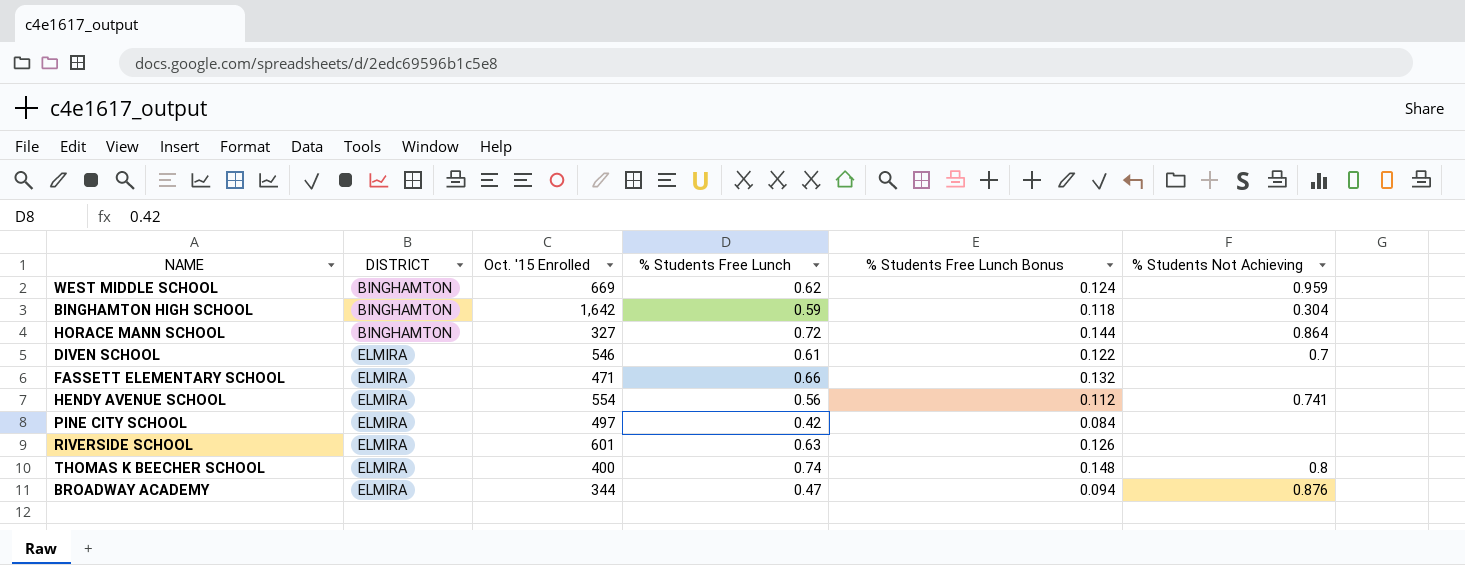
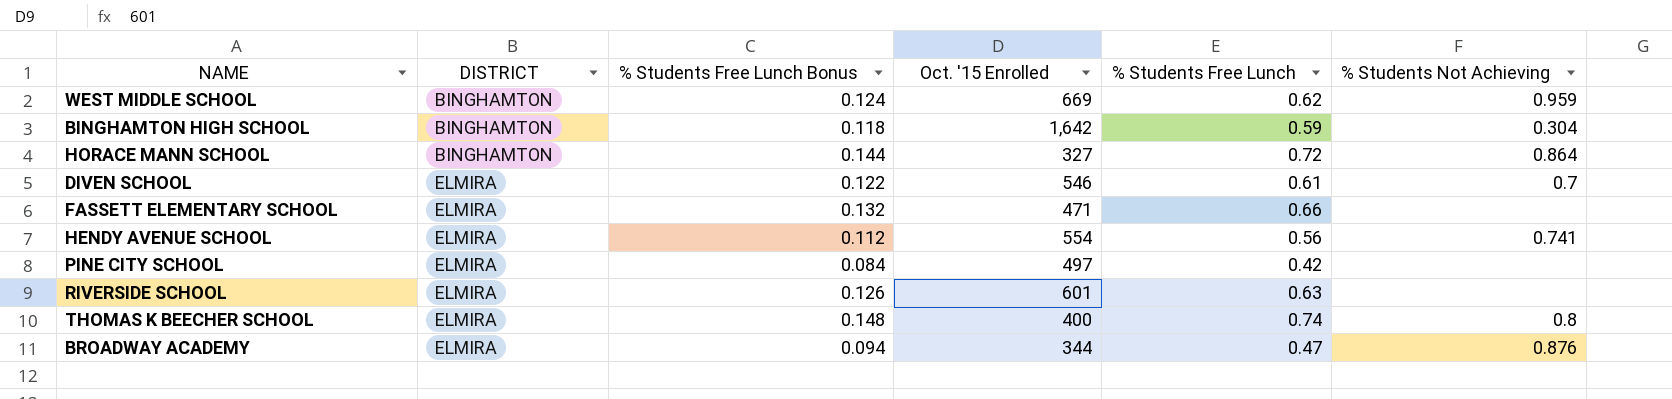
column % Students Free Lunch Bonus | position: 5 -> 3

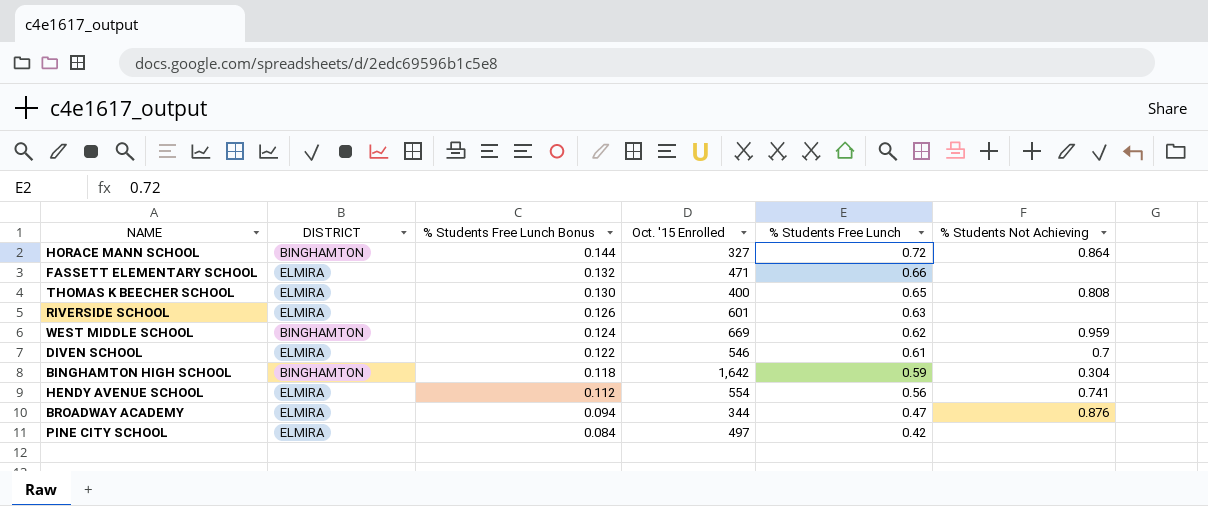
row order: DISTRICT ascending -> % Students Free Lunch Bonus descending
THOMAS K BEECHER SCHOOL | % Students Free Lunch Bonus: 0.148 -> 0.130
THOMAS K BEECHER SCHOOL | % Students Free Lunch: 0.74 -> 0.65
THOMAS K BEECHER SCHOOL | % Students Not Achieving: 0.8 -> 0.808

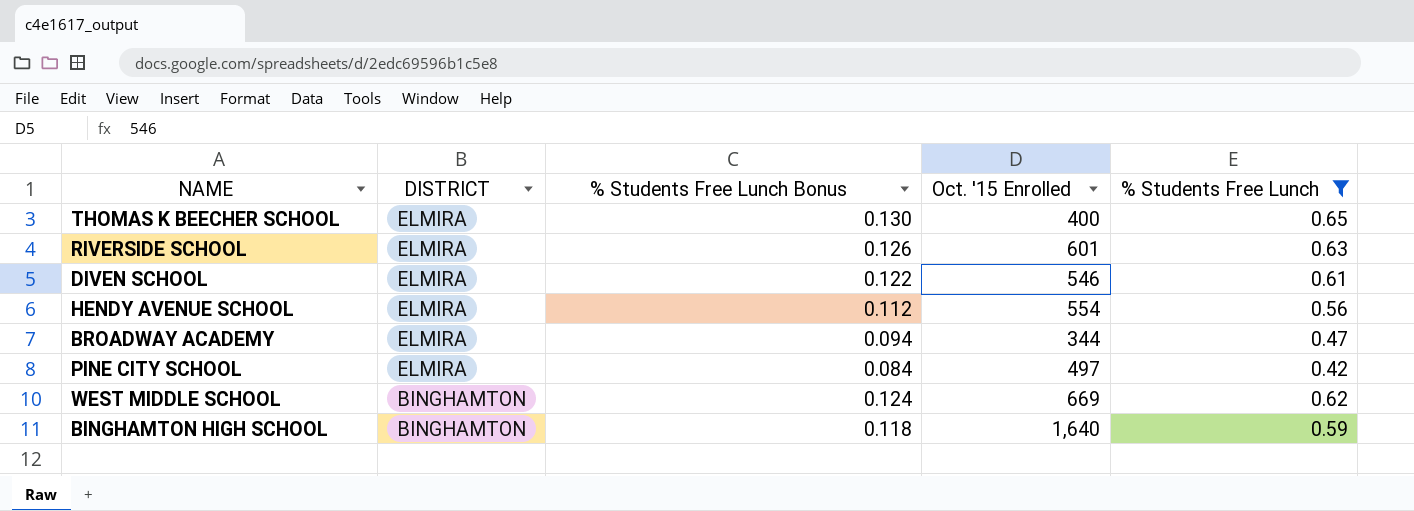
filter: none -> % Students Free Lunch <= 0.65
row order: % Students Free Lunch Bonus descending -> DISTRICT descending
column % Students Not Achieving | position: 6 -> none
BINGHAMTON HIGH SCHOOL | Oct. '15 Enrolled: 1,642 -> 1,640

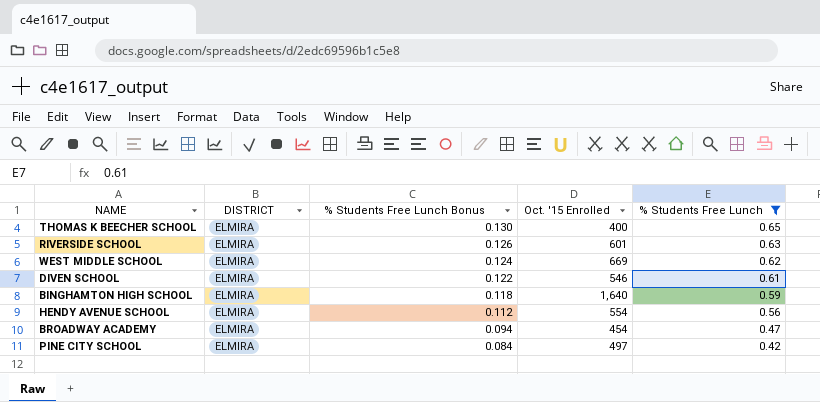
row order: DISTRICT descending -> % Students Free Lunch Bonus descending
WEST MIDDLE SCHOOL | DISTRICT: BINGHAMTON -> ELMIRA
BINGHAMTON HIGH SCHOOL | DISTRICT: BINGHAMTON -> ELMIRA
BROADWAY ACADEMY | Oct. '15 Enrolled: 344 -> 454

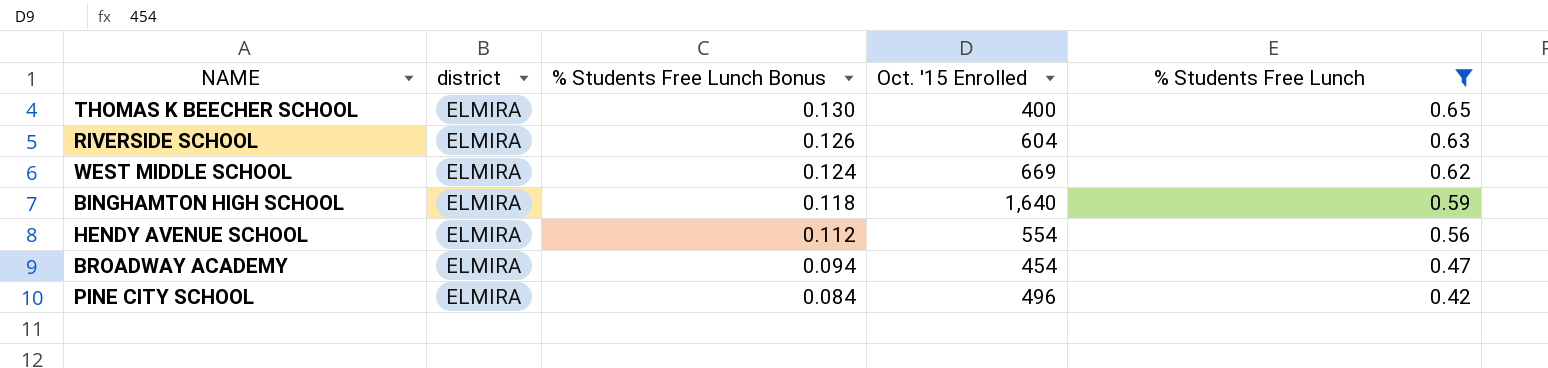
column name: DISTRICT -> district
row DIVEN SCHOOL: ELMIRA | 0.122 | 546 | 0.61 -> none
RIVERSIDE SCHOOL | Oct. '15 Enrolled: 601 -> 604
PINE CITY SCHOOL | Oct. '15 Enrolled: 497 -> 496

